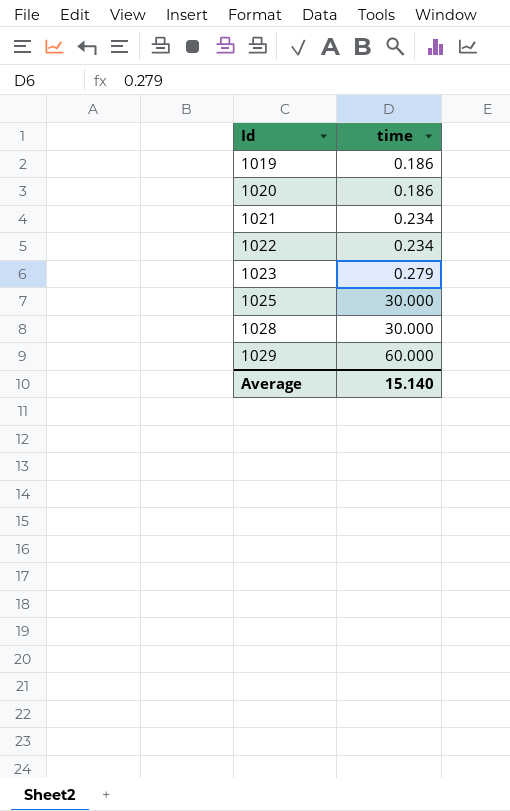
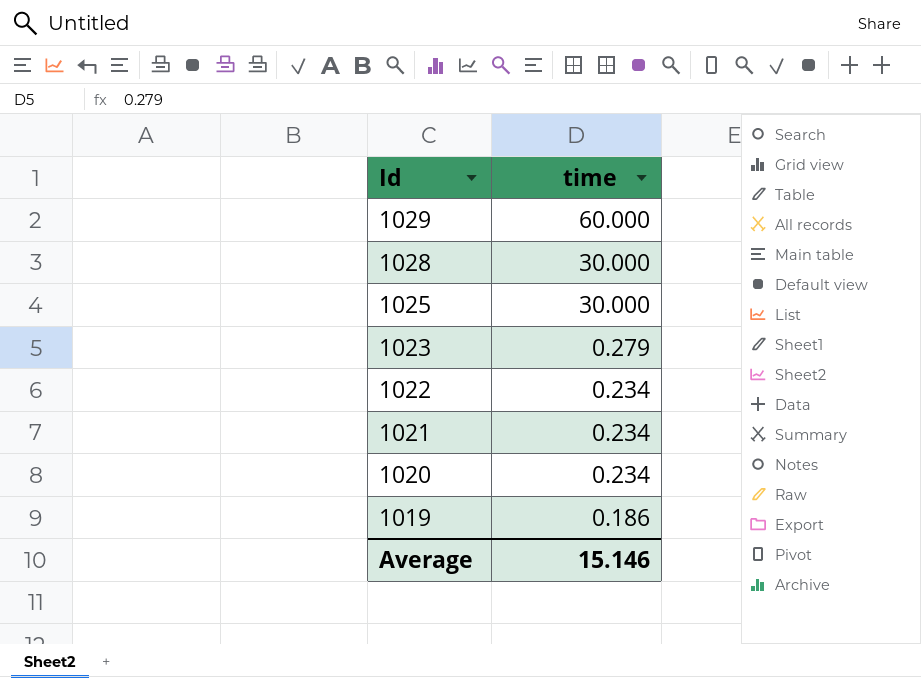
row order: Id ascending -> Id descending
1020 | time: 0.186 -> 0.234
Average | time: 15.140 -> 15.146

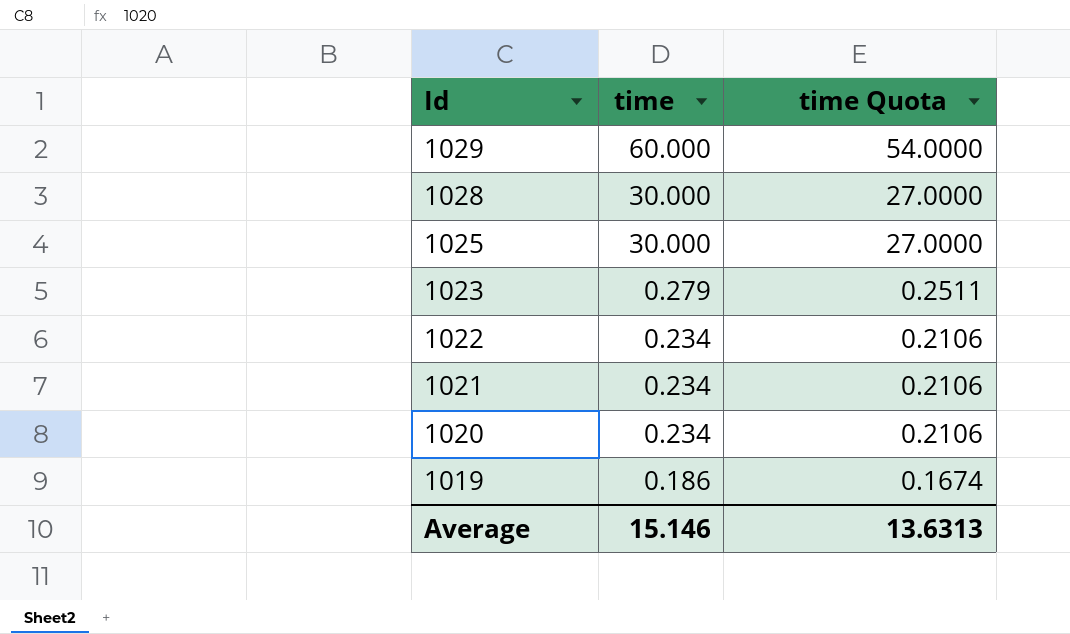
column time Quota | formula: none -> [time] * 0.9

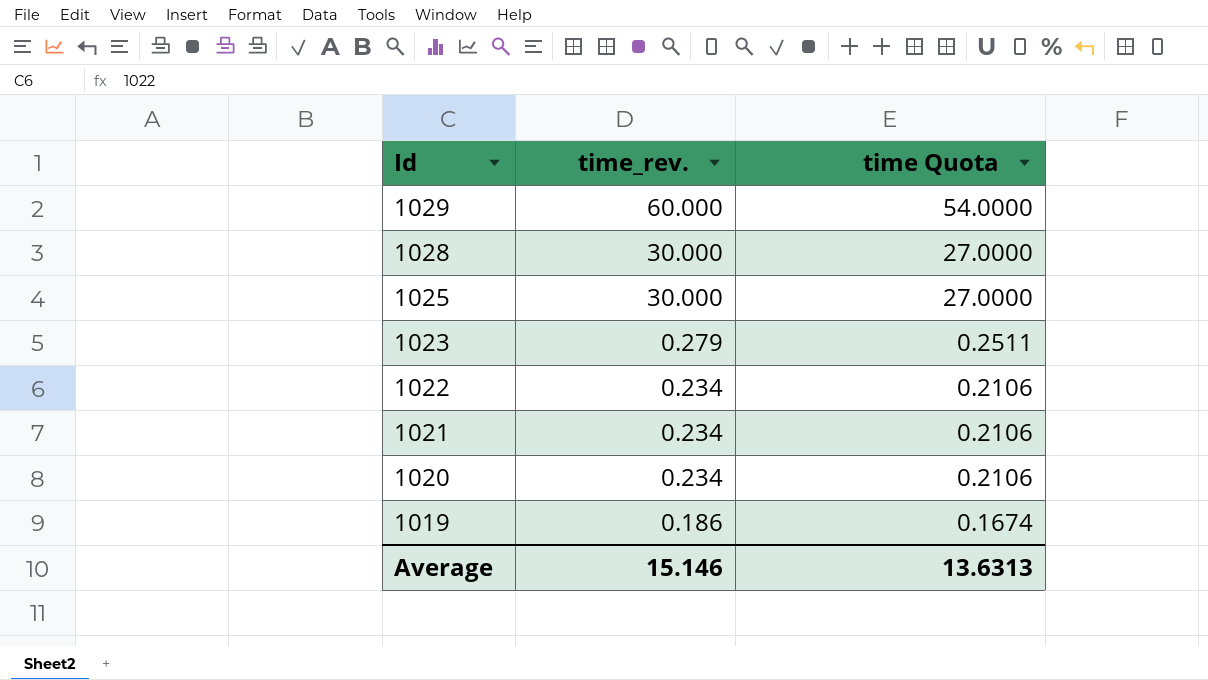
column name: time -> time_rev.

